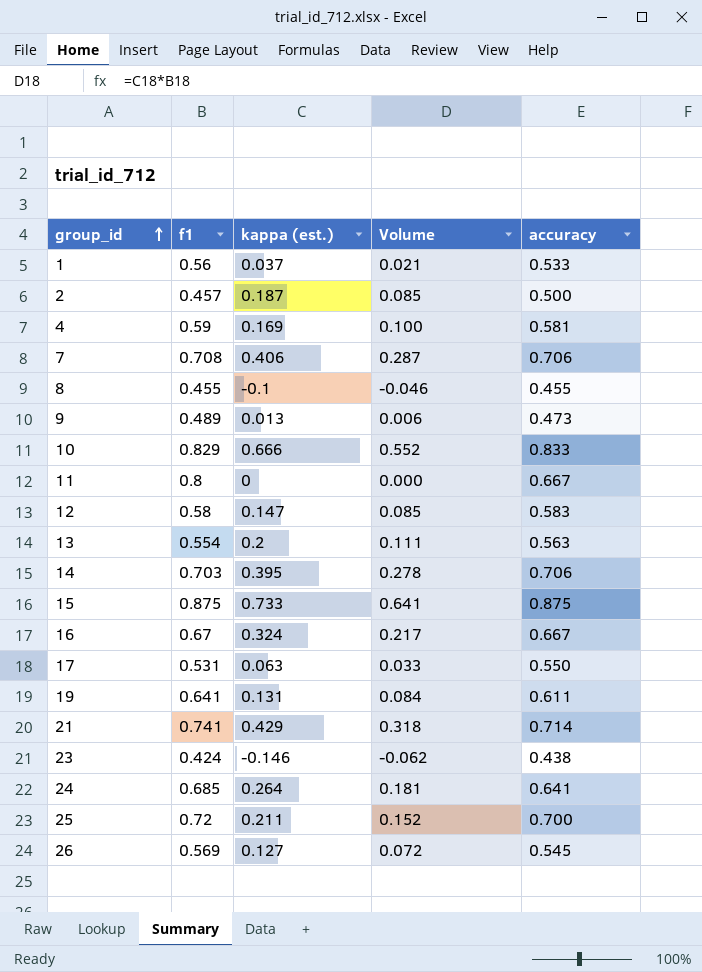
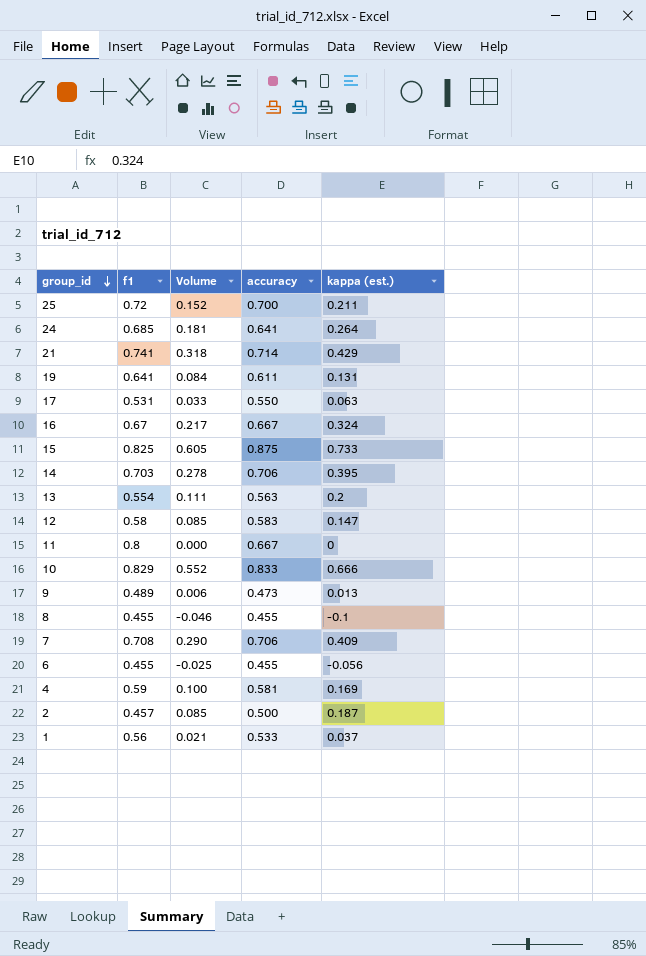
row order: group_id ascending -> group_id descending
column kappa (est.) | position: 3 -> 5
row 23: 0.424 | -0.146 | -0.062 | 0.438 -> none
row 26: 0.569 | 0.127 | 0.072 | 0.545 -> none
15 | f1: 0.875 -> 0.825
15 | Volume: 0.641 -> 0.605
7 | Volume: 0.287 -> 0.290
7 | kappa (est.): 0.406 -> 0.409
row 6: none -> 0.455 | -0.025 | 0.455 | -0.056

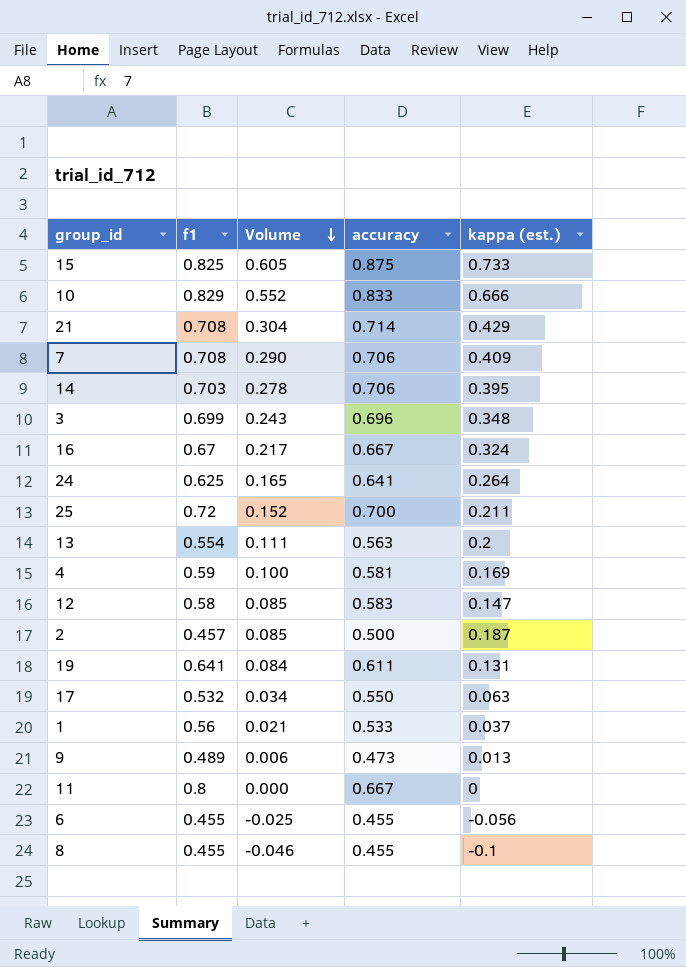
row order: group_id descending -> Volume descending
21 | f1: 0.741 -> 0.708
21 | Volume: 0.318 -> 0.304
row 3: none -> 0.699 | 0.243 | 0.696 | 0.348
24 | f1: 0.685 -> 0.625
24 | Volume: 0.181 -> 0.165
17 | f1: 0.531 -> 0.532
17 | Volume: 0.033 -> 0.034

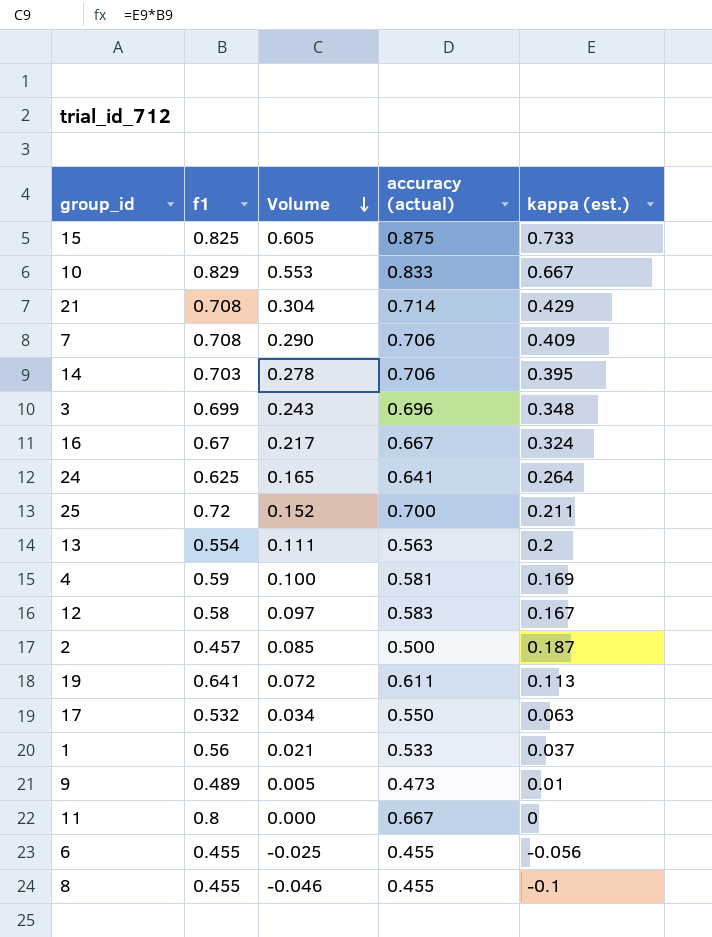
column name: accuracy -> accuracy (actual)
10 | Volume: 0.552 -> 0.553
10 | kappa (est.): 0.666 -> 0.667
12 | Volume: 0.085 -> 0.097
12 | kappa (est.): 0.147 -> 0.167
19 | Volume: 0.084 -> 0.072
19 | kappa (est.): 0.131 -> 0.113
9 | Volume: 0.006 -> 0.005
9 | kappa (est.): 0.013 -> 0.01

